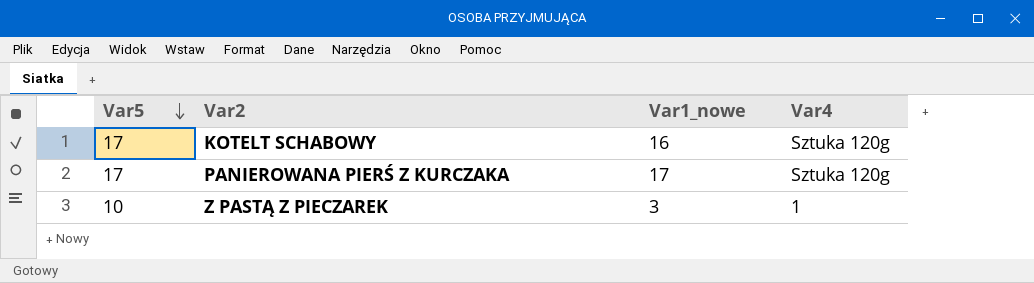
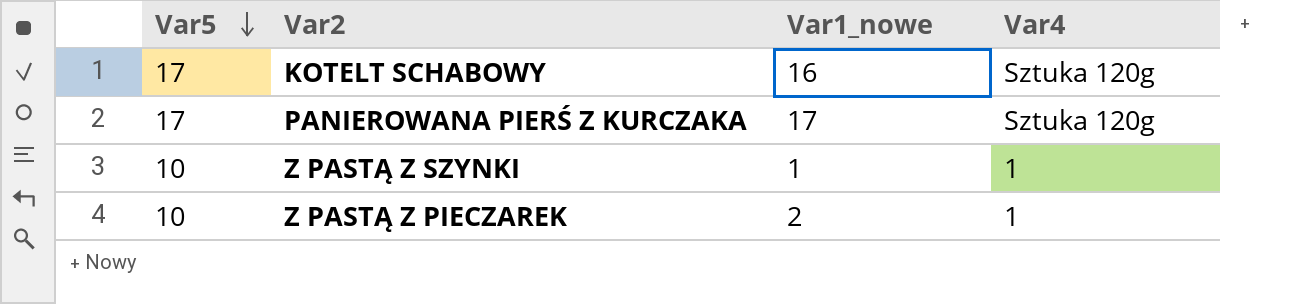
row Z PASTĄ Z SZYNKI: none -> 10 | 1 | 1
Z PASTĄ Z PIECZAREK | Var1_nowe: 3 -> 2

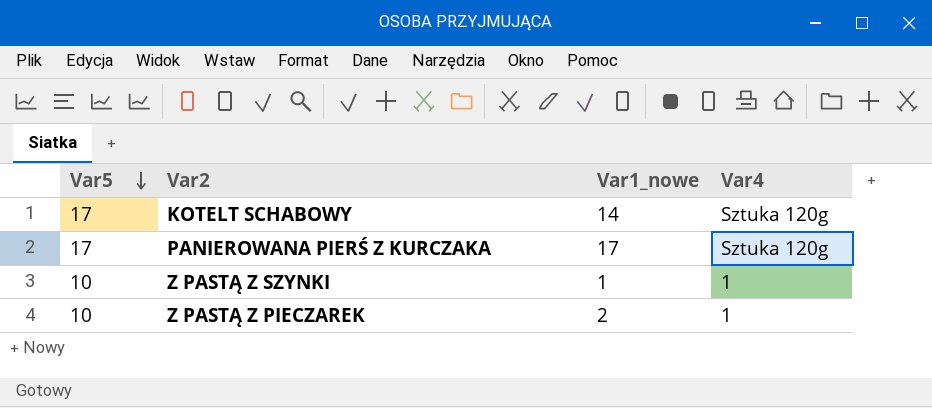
KOTELT SCHABOWY | Var1_nowe: 16 -> 14

